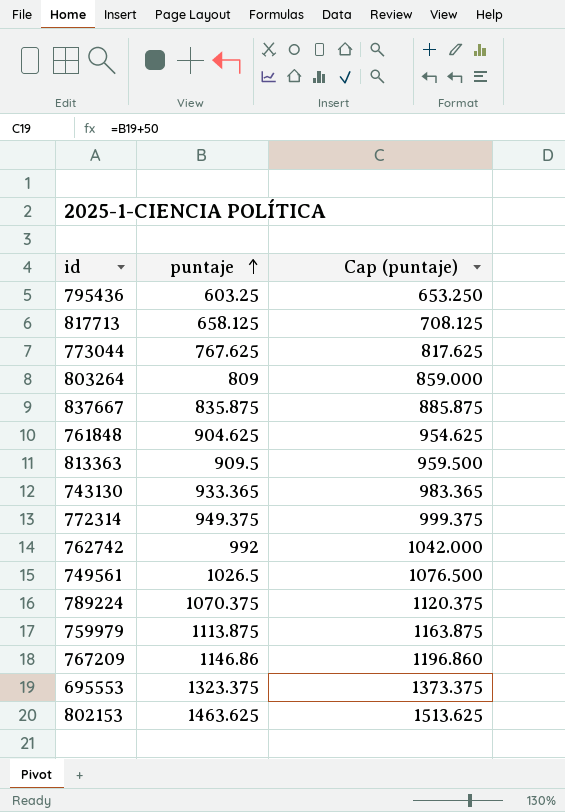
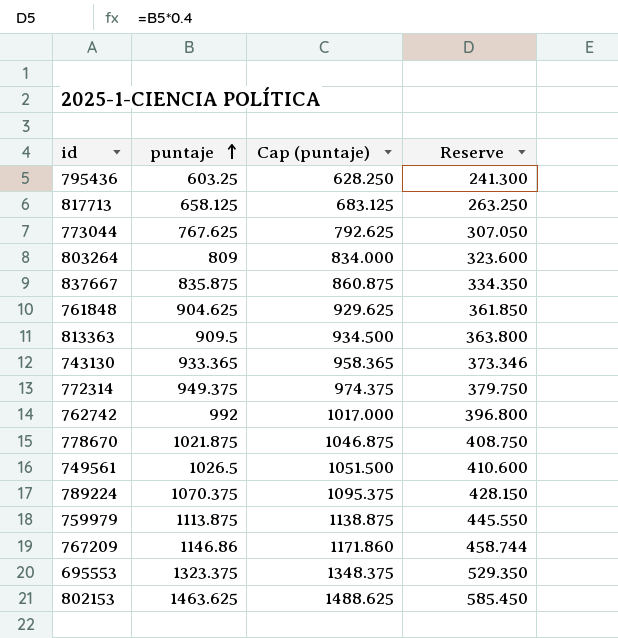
column Cap (puntaje) | formula: [puntaje] + 50 -> [puntaje] + 25
column Reserve | formula: none -> [puntaje] * 0.4
row 778670: none -> 1021.875 | 1046.875 | 408.750

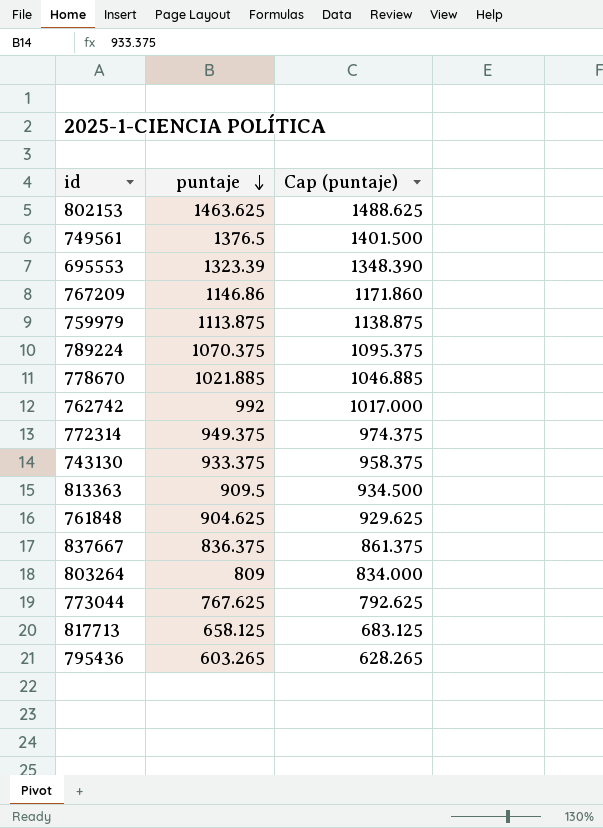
row order: puntaje ascending -> puntaje descending
column Reserve | formula: [puntaje] * 0.4 -> none
749561 | puntaje: 1026.5 -> 1376.5
749561 | Cap (puntaje): 1051.500 -> 1401.500
695553 | puntaje: 1323.375 -> 1323.39
695553 | Cap (puntaje): 1348.375 -> 1348.390
778670 | puntaje: 1021.875 -> 1021.885
778670 | Cap (puntaje): 1046.875 -> 1046.885
743130 | puntaje: 933.365 -> 933.375
743130 | Cap (puntaje): 958.365 -> 958.375
837667 | puntaje: 835.875 -> 836.375
837667 | Cap (puntaje): 860.875 -> 861.375
795436 | puntaje: 603.25 -> 603.265
795436 | Cap (puntaje): 628.250 -> 628.265

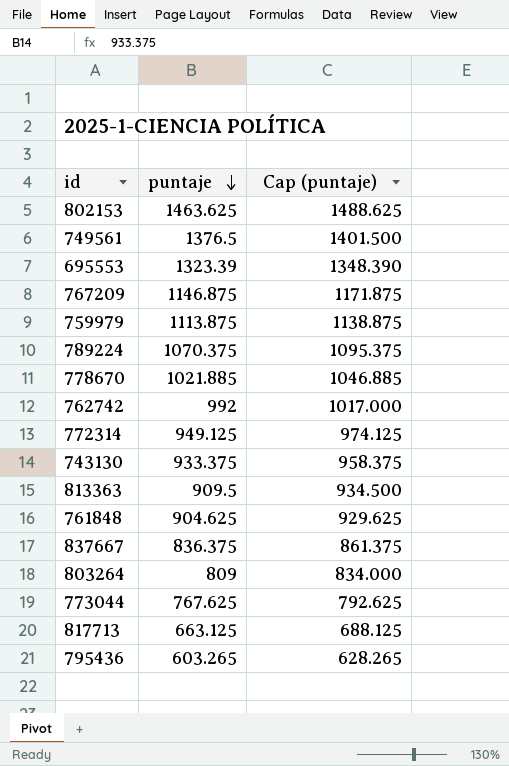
767209 | puntaje: 1146.86 -> 1146.875
767209 | Cap (puntaje): 1171.860 -> 1171.875
772314 | puntaje: 949.375 -> 949.125
772314 | Cap (puntaje): 974.375 -> 974.125
817713 | puntaje: 658.125 -> 663.125
817713 | Cap (puntaje): 683.125 -> 688.125

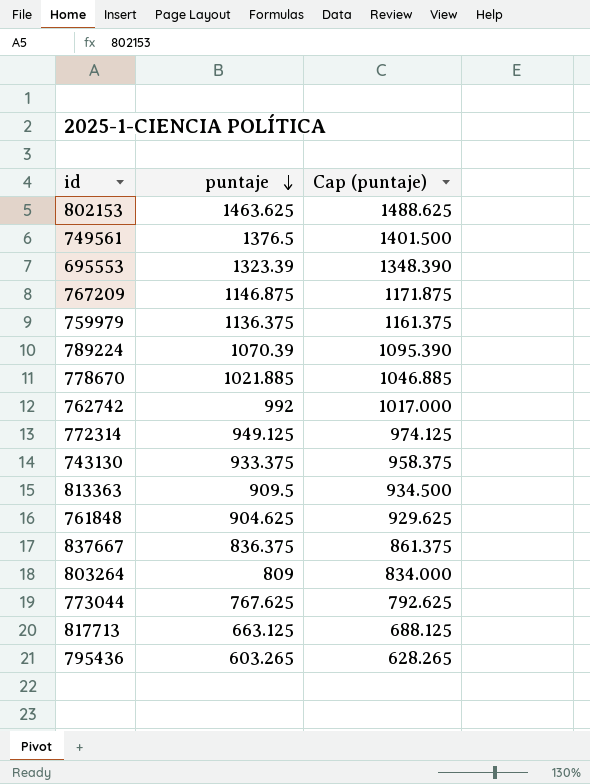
759979 | puntaje: 1113.875 -> 1136.375
759979 | Cap (puntaje): 1138.875 -> 1161.375
789224 | puntaje: 1070.375 -> 1070.39
789224 | Cap (puntaje): 1095.375 -> 1095.390

